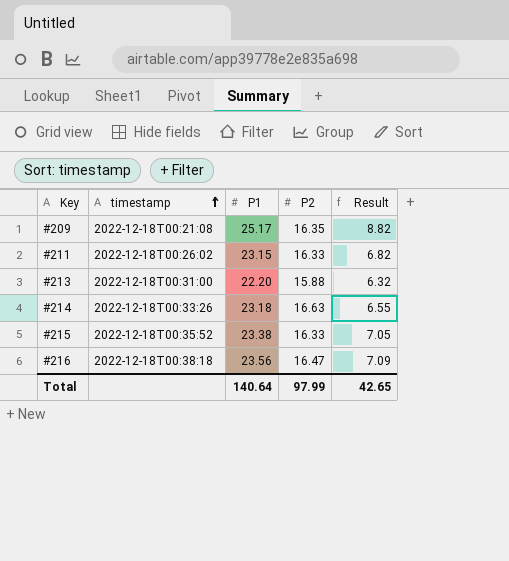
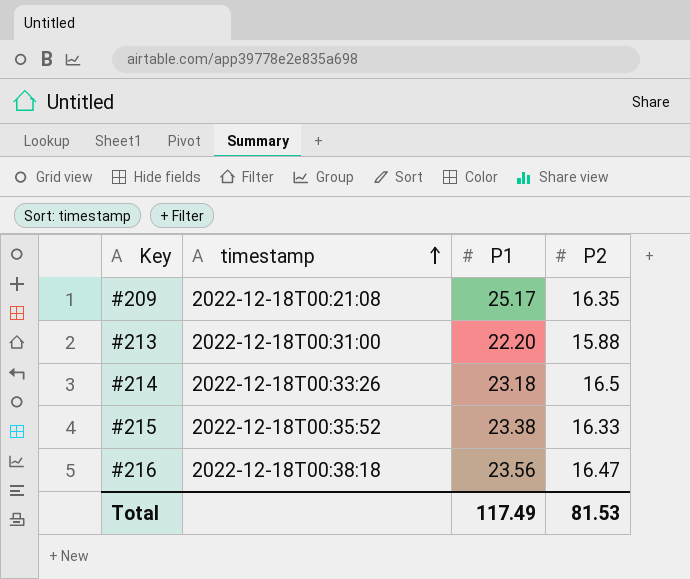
column Result | formula: [P1] - [P2] -> none
row #211: 2022-12-18T00:26:02 | 23.15 | 16.33 | 6.82 -> none
#214 | P2: 16.63 -> 16.5
Total | P1: 140.64 -> 117.49
Total | P2: 97.99 -> 81.53

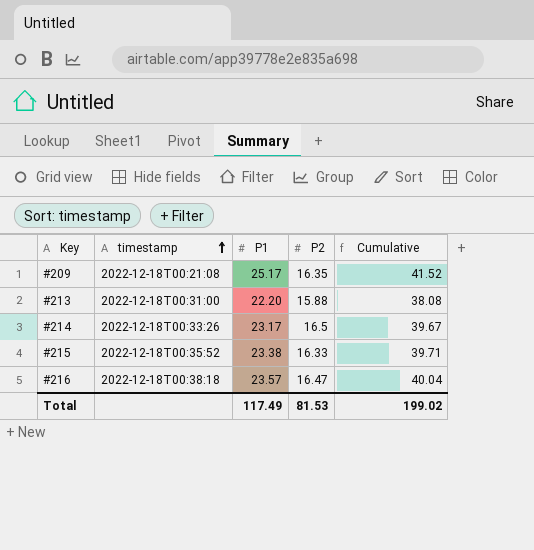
column Cumulative | formula: none -> [P1] + [P2]
#214 | P1: 23.18 -> 23.17
#216 | P1: 23.56 -> 23.57

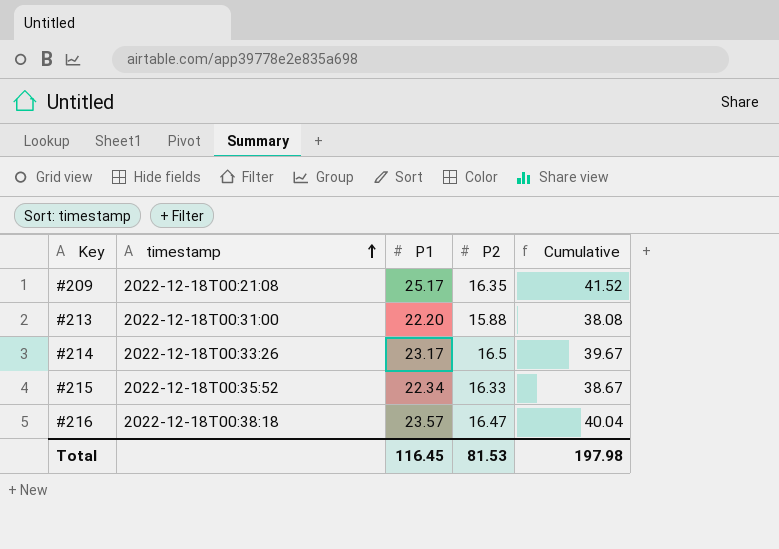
#215 | P1: 23.38 -> 22.34
#215 | Cumulative: 39.71 -> 38.67
Total | P1: 117.49 -> 116.45
Total | Cumulative: 199.02 -> 197.98

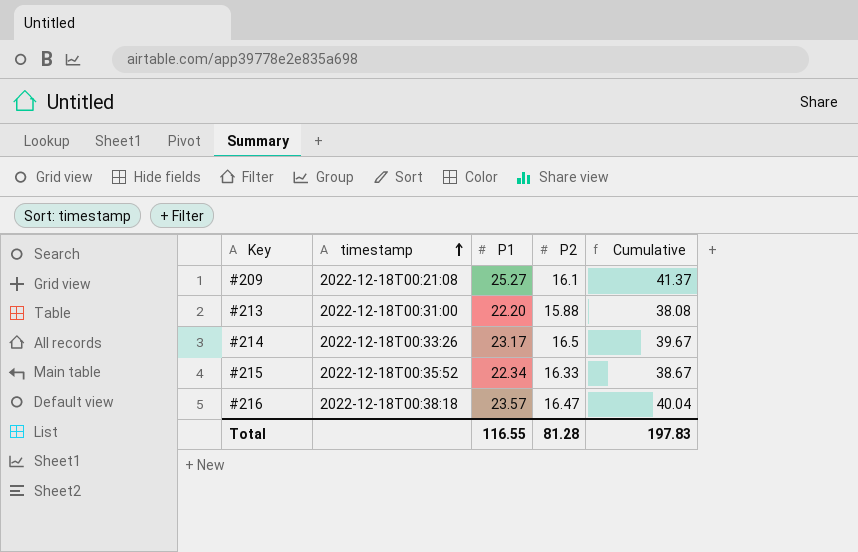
#209 | P1: 25.17 -> 25.27
#209 | P2: 16.35 -> 16.1
#209 | Cumulative: 41.52 -> 41.37
Total | P1: 116.45 -> 116.55
Total | P2: 81.53 -> 81.28
Total | Cumulative: 197.98 -> 197.83

